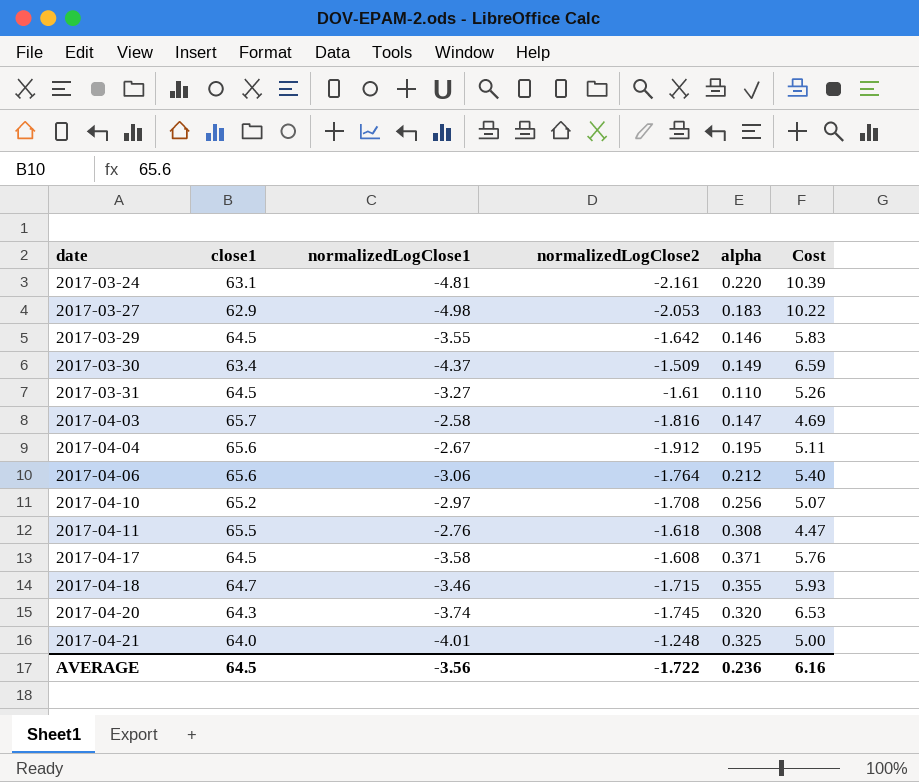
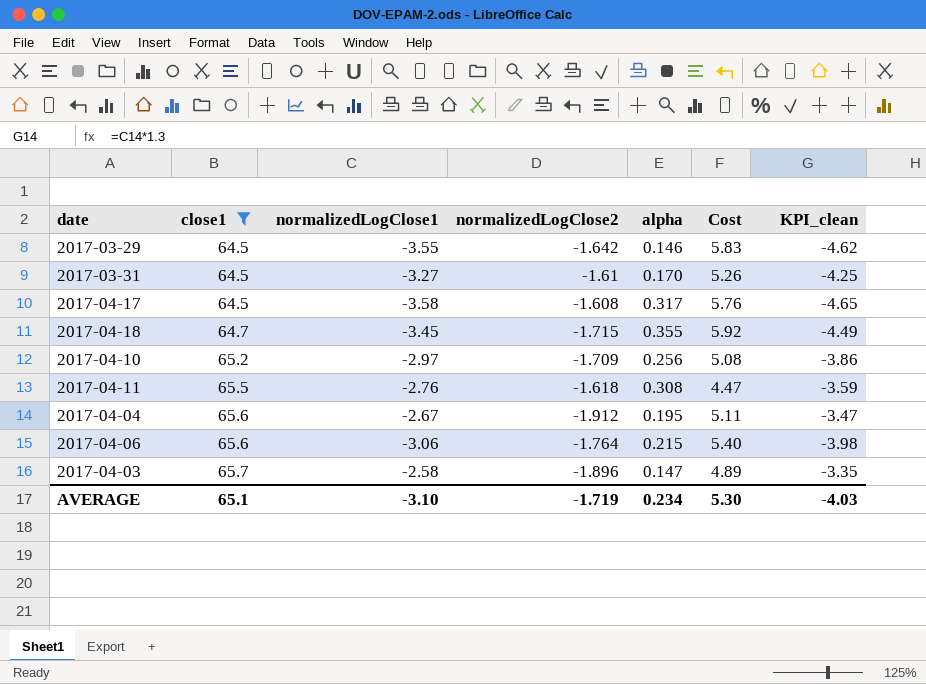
filter: none -> close1 >= 64.5
row order: date ascending -> close1 ascending
column KPI_clean | formula: none -> [normalizedLogClose1] * 1.3
2017-03-31 | alpha: 0.110 -> 0.170
2017-04-17 | alpha: 0.371 -> 0.317
2017-04-18 | normalizedLogClose1: -3.46 -> -3.45
2017-04-18 | Cost: 5.93 -> 5.92
2017-04-10 | normalizedLogClose2: -1.708 -> -1.709
2017-04-10 | Cost: 5.07 -> 5.08
2017-04-06 | alpha: 0.212 -> 0.215
2017-04-03 | normalizedLogClose2: -1.816 -> -1.896
2017-04-03 | Cost: 4.69 -> 4.89
AVERAGE | close1: 64.5 -> 65.1
AVERAGE | normalizedLogClose1: -3.56 -> -3.10
AVERAGE | normalizedLogClose2: -1.722 -> -1.719
AVERAGE | alpha: 0.236 -> 0.234
AVERAGE | Cost: 6.16 -> 5.30

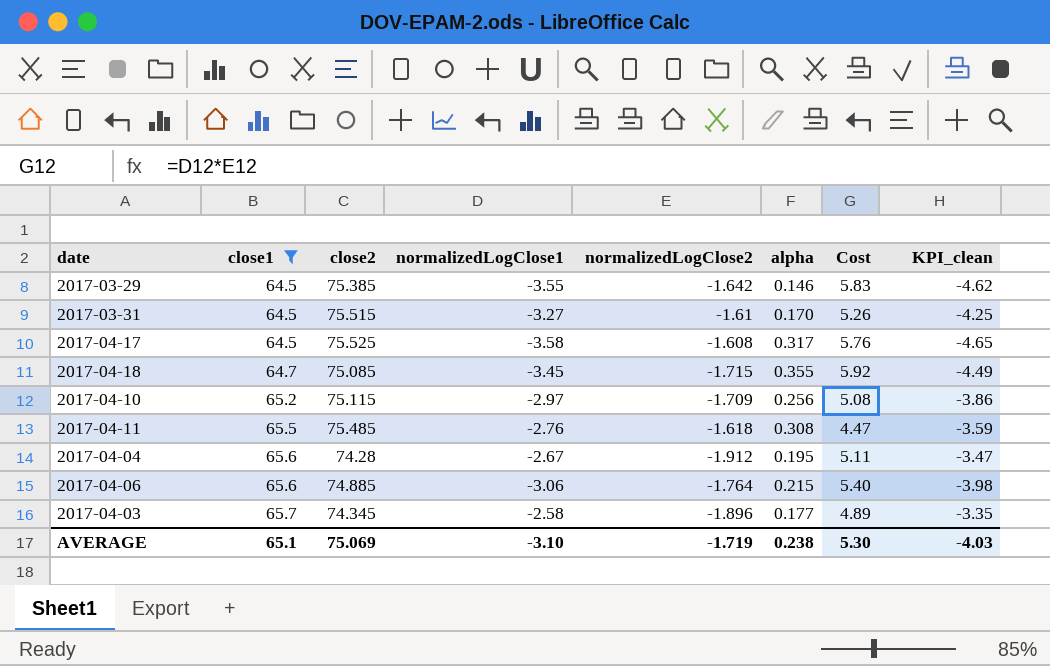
column close2 | position: none -> 3
2017-04-03 | alpha: 0.147 -> 0.177
AVERAGE | alpha: 0.234 -> 0.238

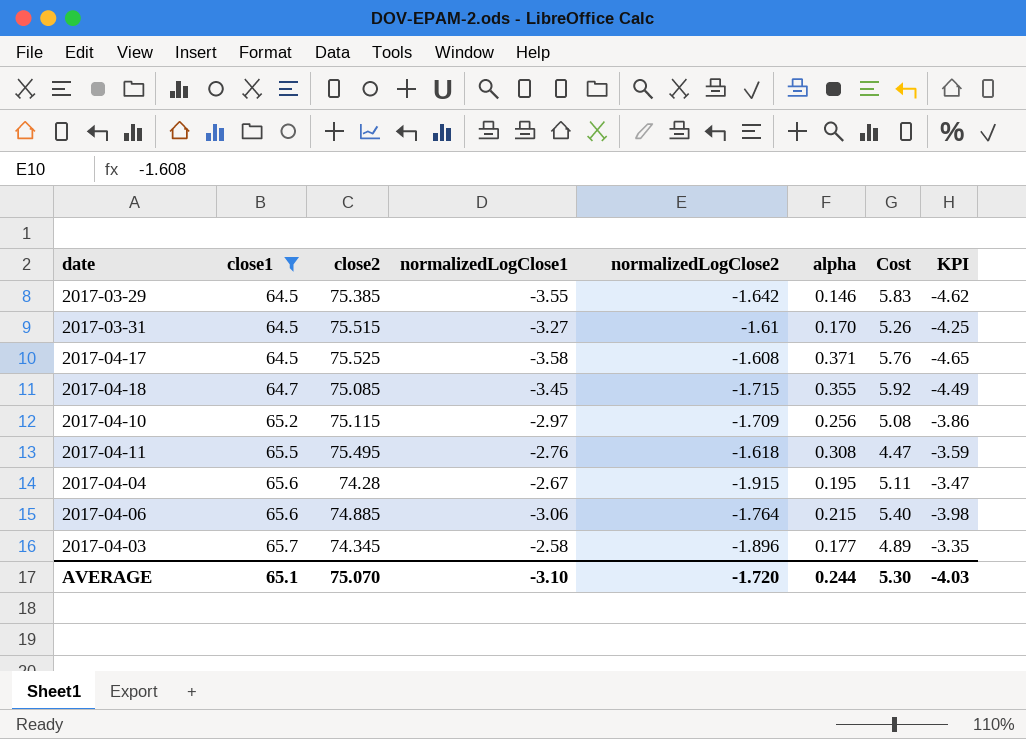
column name: KPI_clean -> KPI
2017-04-17 | alpha: 0.317 -> 0.371
2017-04-11 | close2: 75.485 -> 75.495
2017-04-04 | normalizedLogClose2: -1.912 -> -1.915
AVERAGE | close2: 75.069 -> 75.070
AVERAGE | normalizedLogClose2: -1.719 -> -1.720
AVERAGE | alpha: 0.238 -> 0.244

